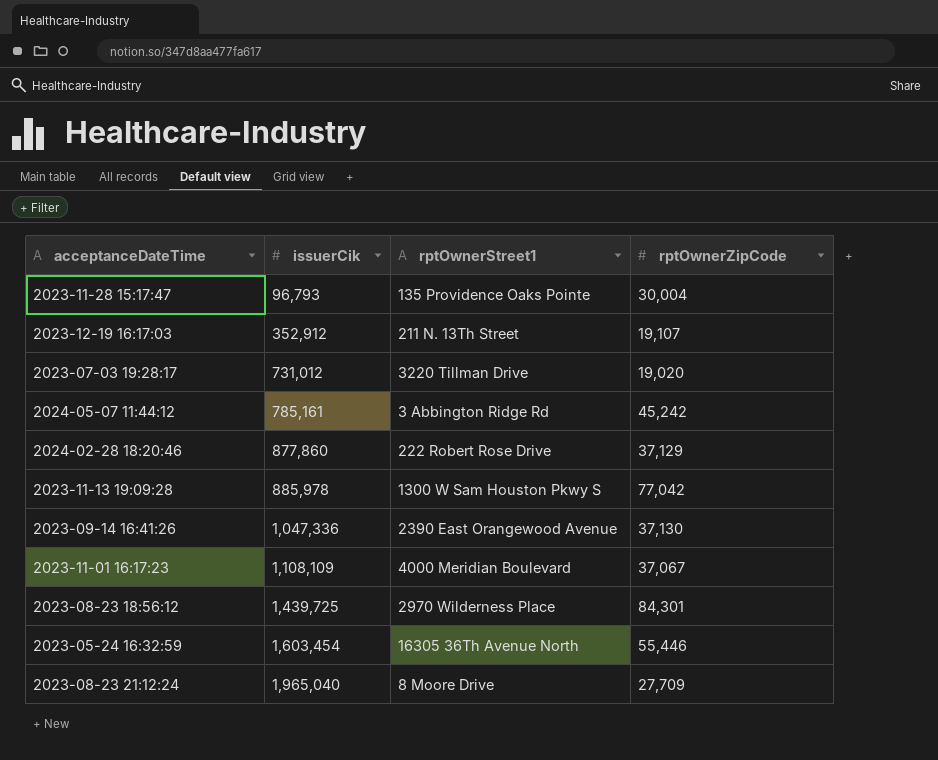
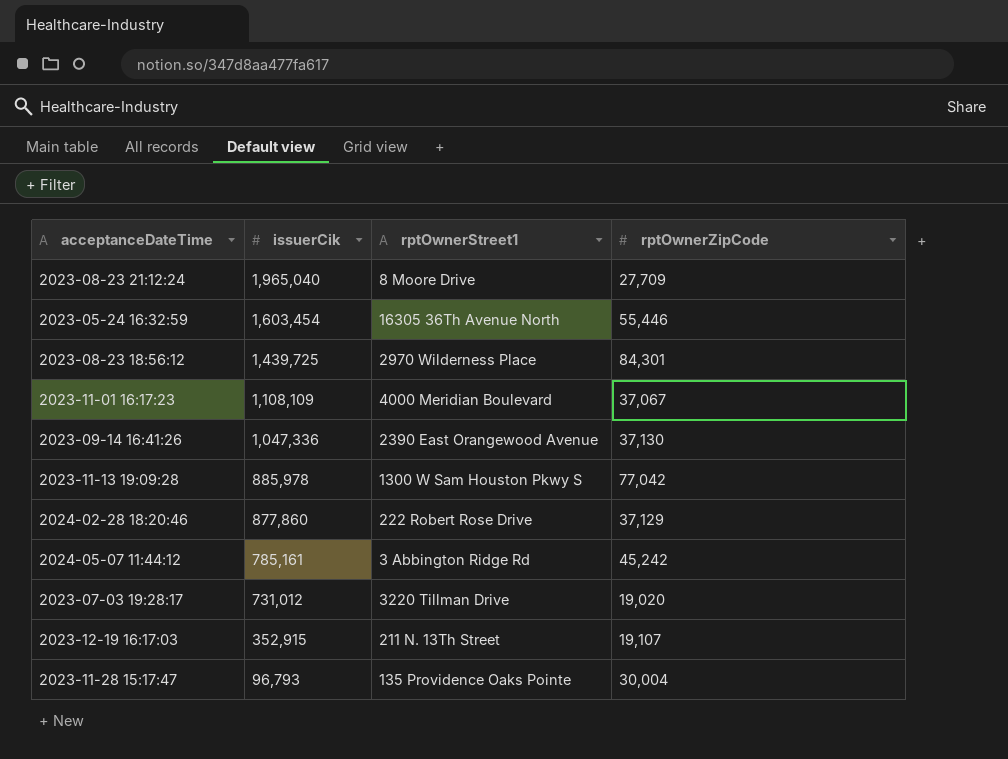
row order: issuerCik ascending -> issuerCik descending
2023-12-19 16:17:03 | issuerCik: 352,912 -> 352,915

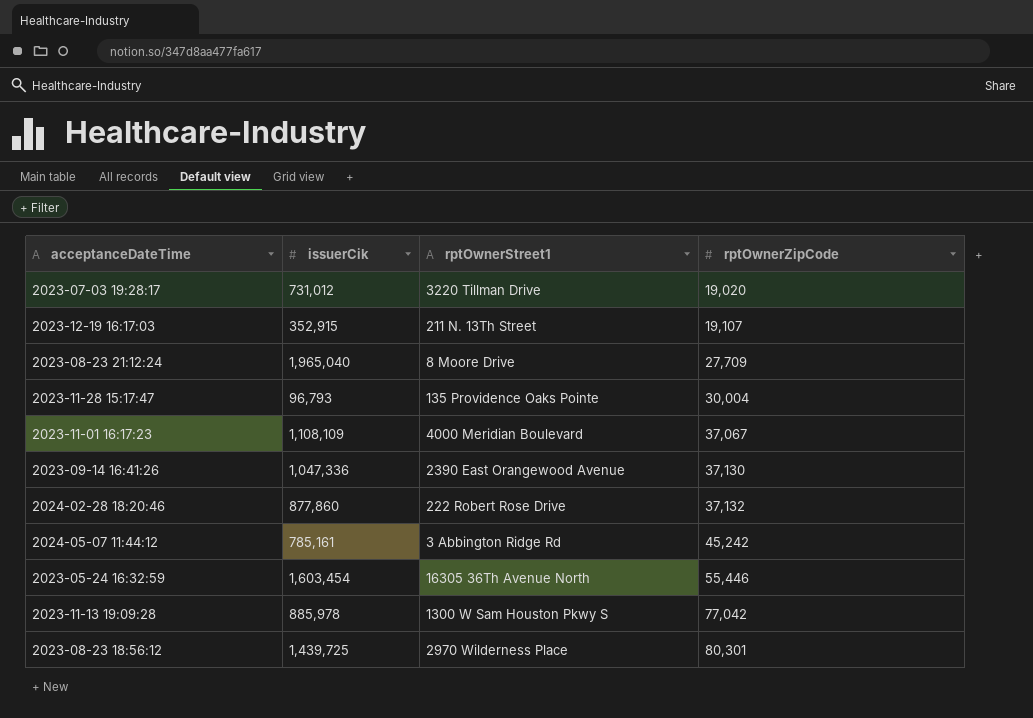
row order: issuerCik descending -> rptOwnerZipCode ascending
2024-02-28 18:20:46 | rptOwnerZipCode: 37,129 -> 37,132
2023-08-23 18:56:12 | rptOwnerZipCode: 84,301 -> 80,301

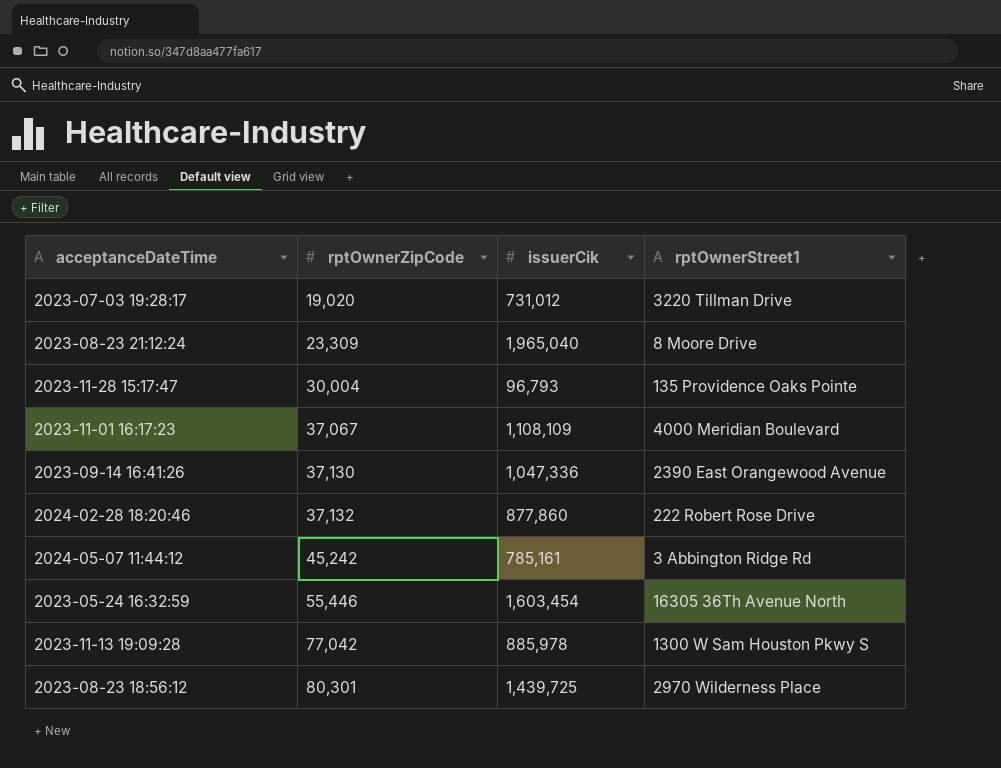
column rptOwnerZipCode | position: 4 -> 2
row 2023-12-19 16:17:03: 352,915 | 211 N. 13Th Street | 19,107 -> none
2023-08-23 21:12:24 | rptOwnerZipCode: 27,709 -> 23,309

